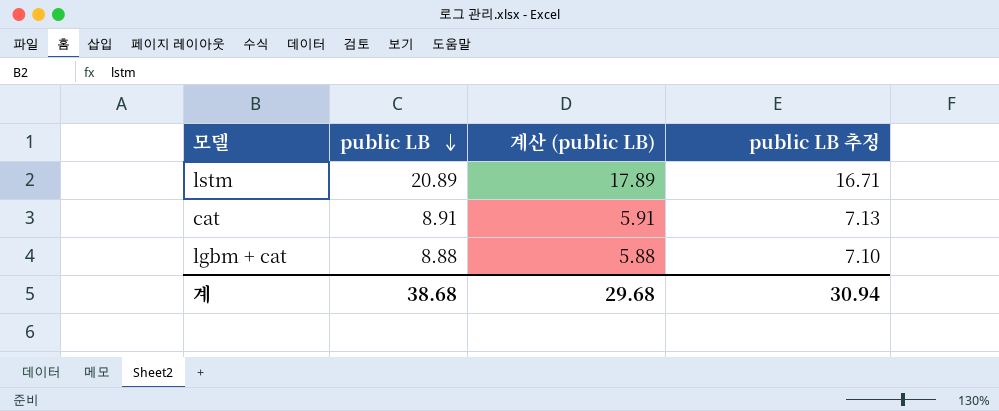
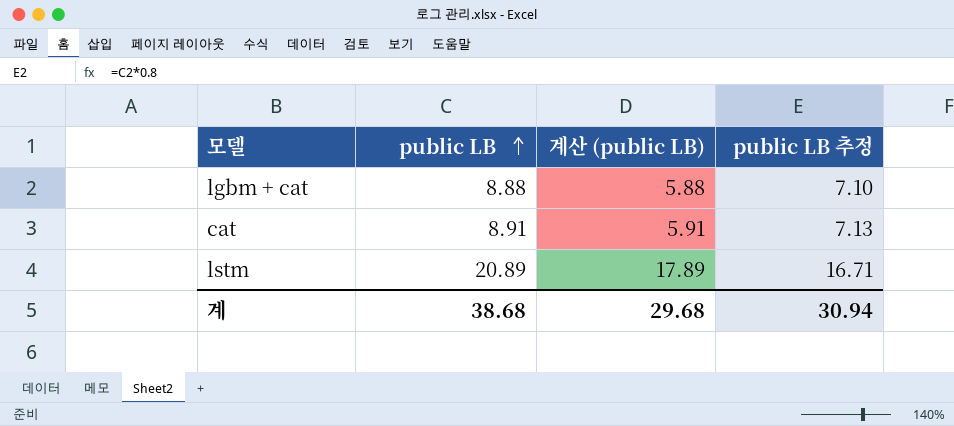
row order: public LB descending -> public LB ascending

